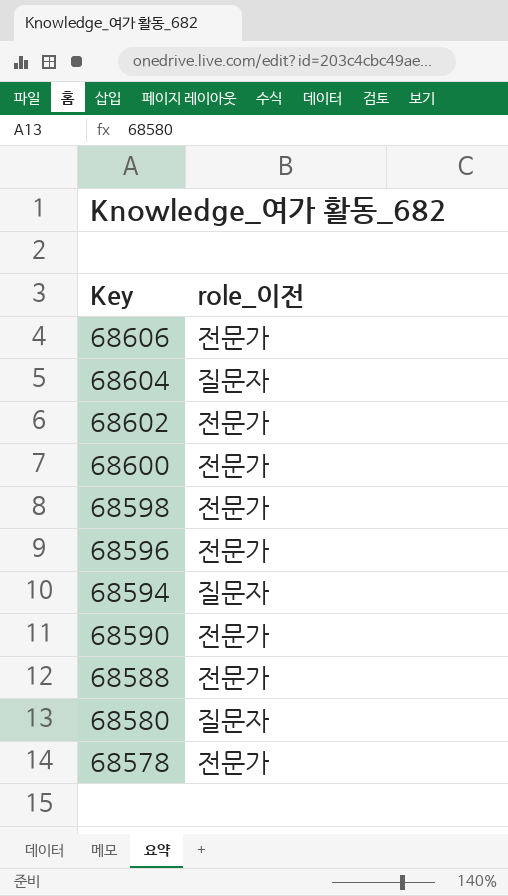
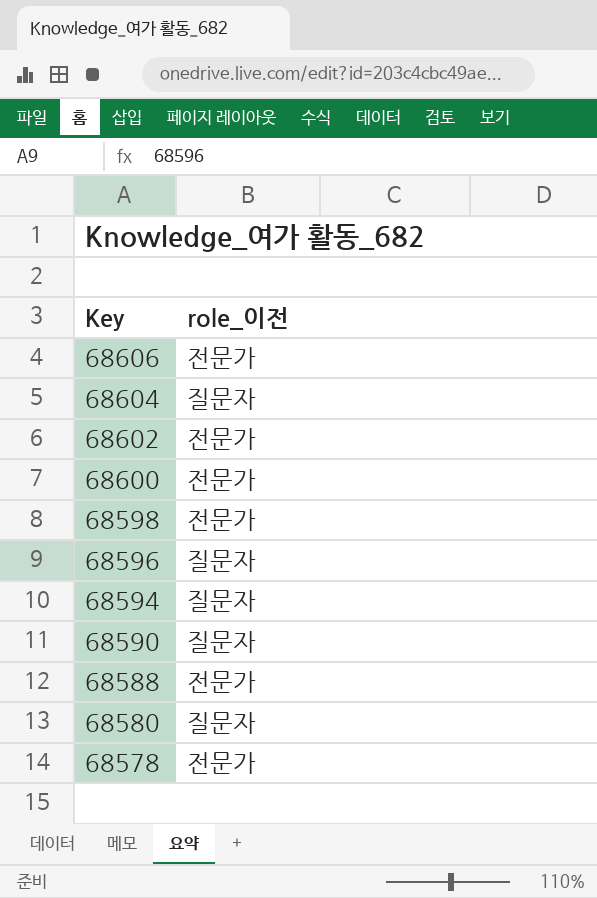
68596 | role_이전: 전문가 -> 질문자
68590 | role_이전: 전문가 -> 질문자

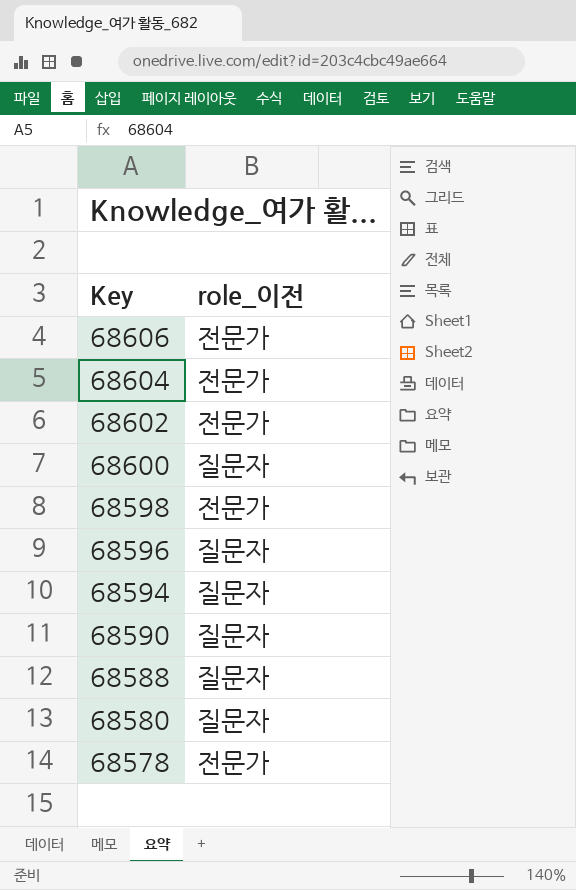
68604 | role_이전: 질문자 -> 전문가
68600 | role_이전: 전문가 -> 질문자
68588 | role_이전: 전문가 -> 질문자

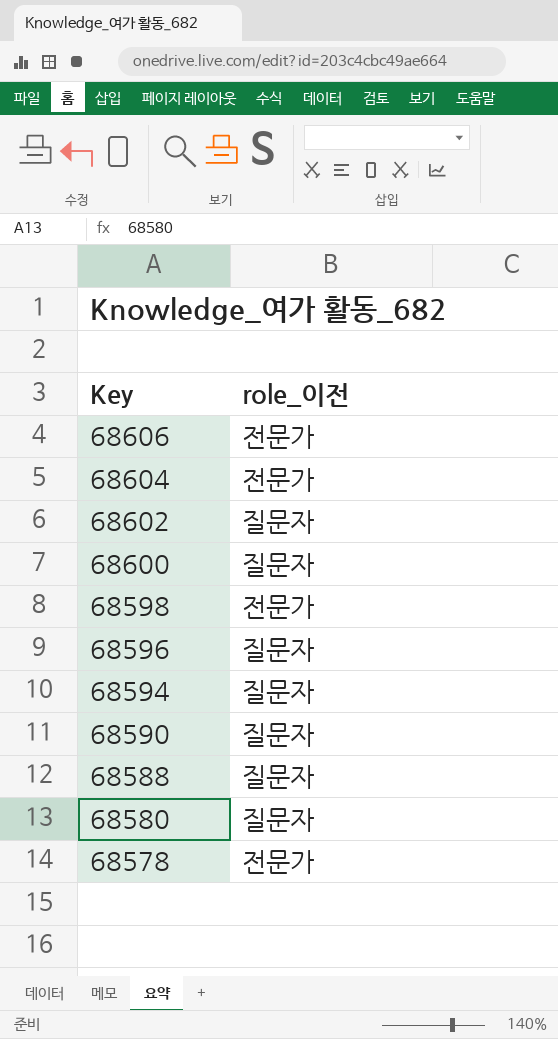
68602 | role_이전: 전문가 -> 질문자

